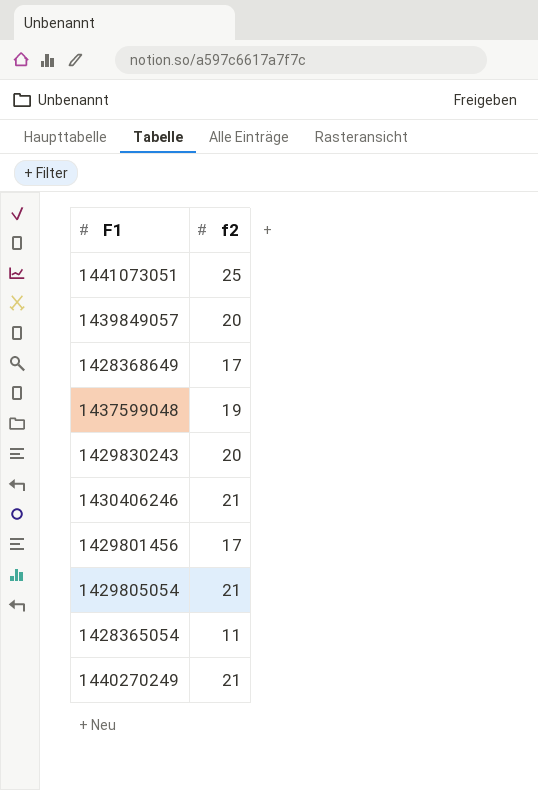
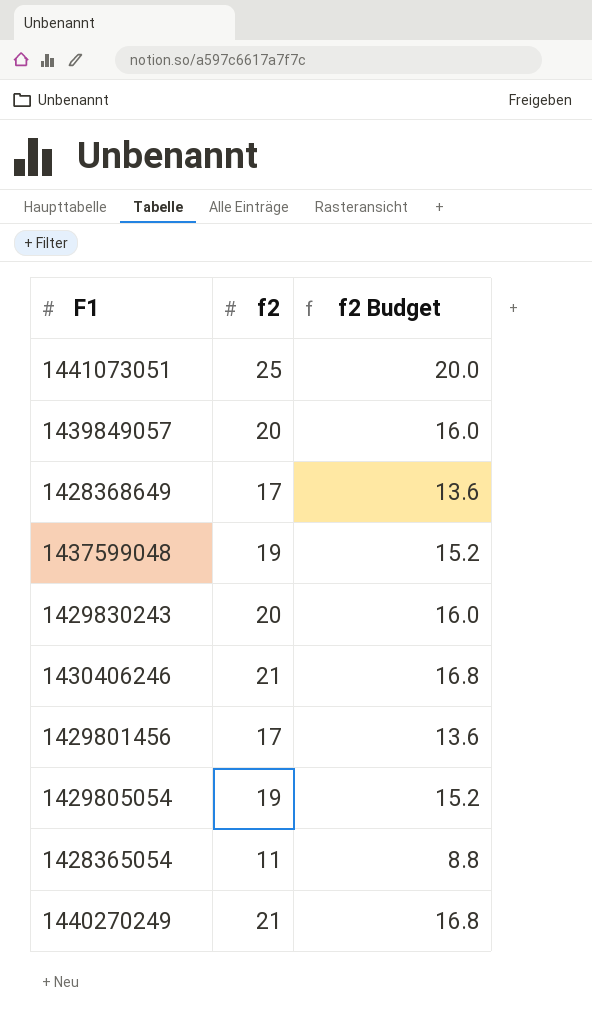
column f2 Budget | formula: none -> [f2] * 0.8
1429805054 | f2: 21 -> 19

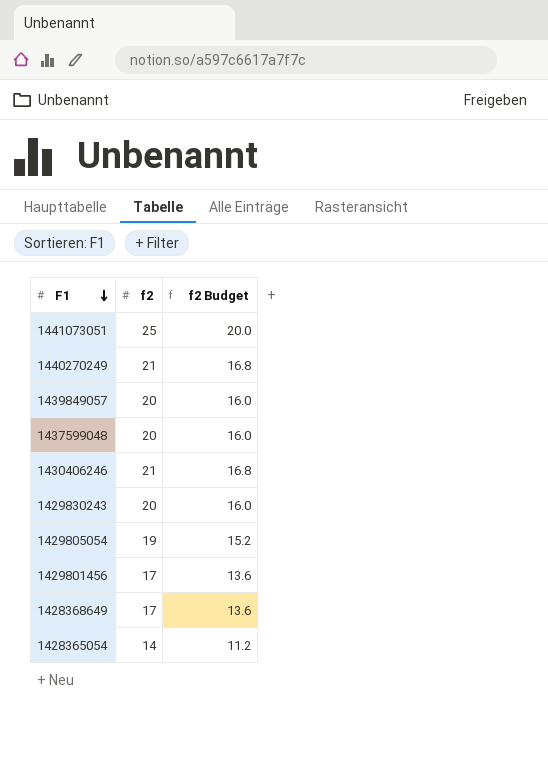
row order: none -> F1 descending
1437599048 | f2: 19 -> 20
1437599048 | f2 Budget: 15.2 -> 16.0
1428365054 | f2: 11 -> 14
1428365054 | f2 Budget: 8.8 -> 11.2

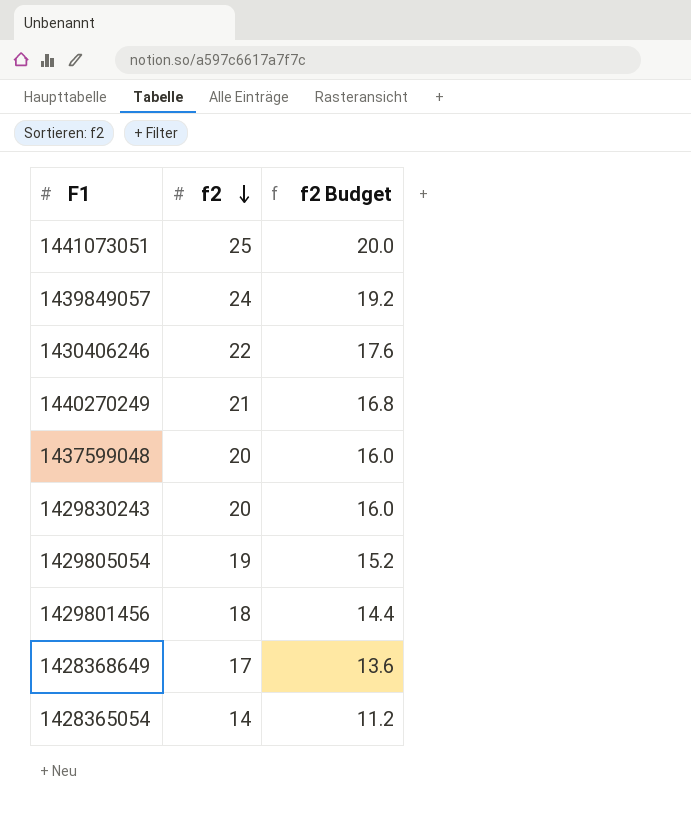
row order: F1 descending -> f2 descending
1439849057 | f2: 20 -> 24
1439849057 | f2 Budget: 16.0 -> 19.2
1430406246 | f2: 21 -> 22
1430406246 | f2 Budget: 16.8 -> 17.6
1429801456 | f2: 17 -> 18
1429801456 | f2 Budget: 13.6 -> 14.4

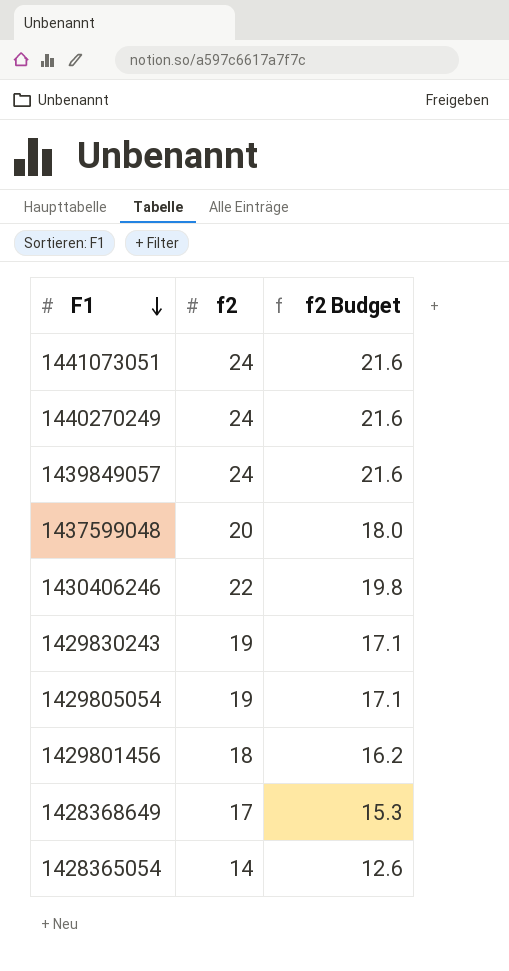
row order: f2 descending -> F1 descending
column f2 Budget | formula: [f2] * 0.8 -> [f2] * 0.9
1441073051 | f2: 25 -> 24
1440270249 | f2: 21 -> 24
1429830243 | f2: 20 -> 19

